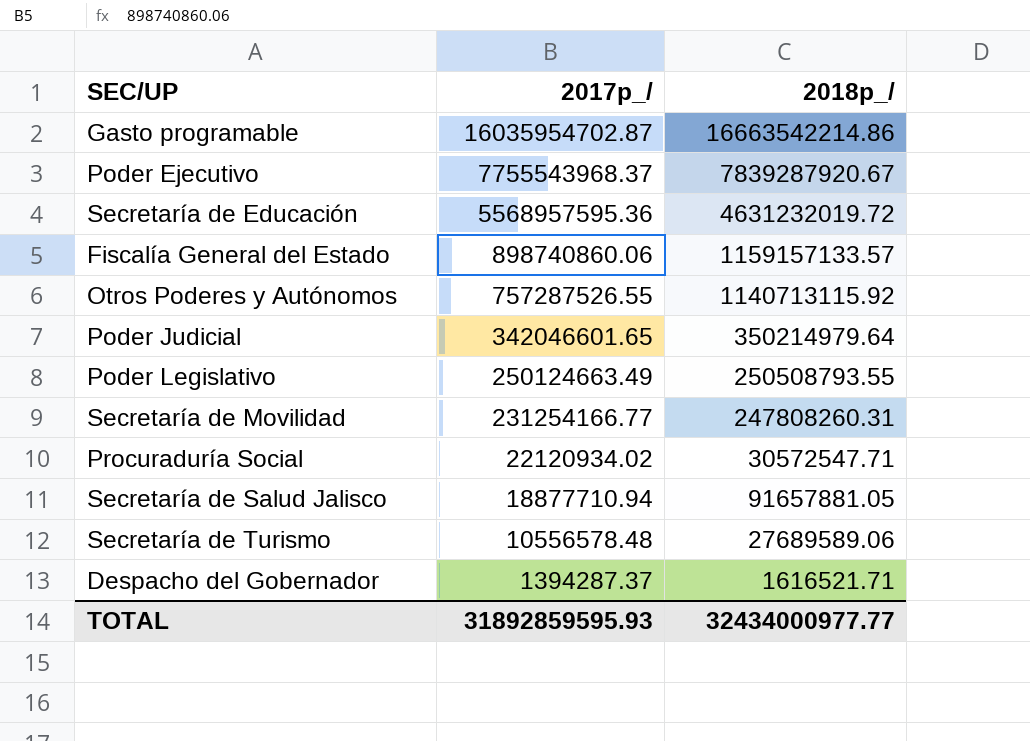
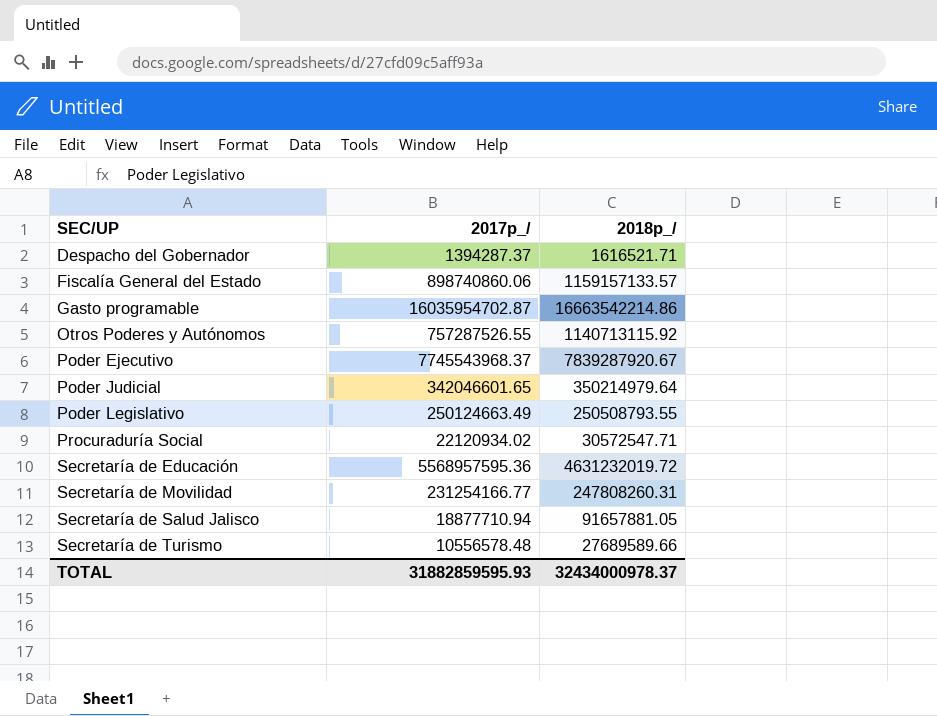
row order: 2017p_/ descending -> SEC/UP ascending
Poder Ejecutivo | 2017p_/: 7755543968.37 -> 7745543968.37
Secretaría de Turismo | 2018p_/: 27689589.06 -> 27689589.66
TOTAL | 2017p_/: 31892859595.93 -> 31882859595.93
TOTAL | 2018p_/: 32434000977.77 -> 32434000978.37

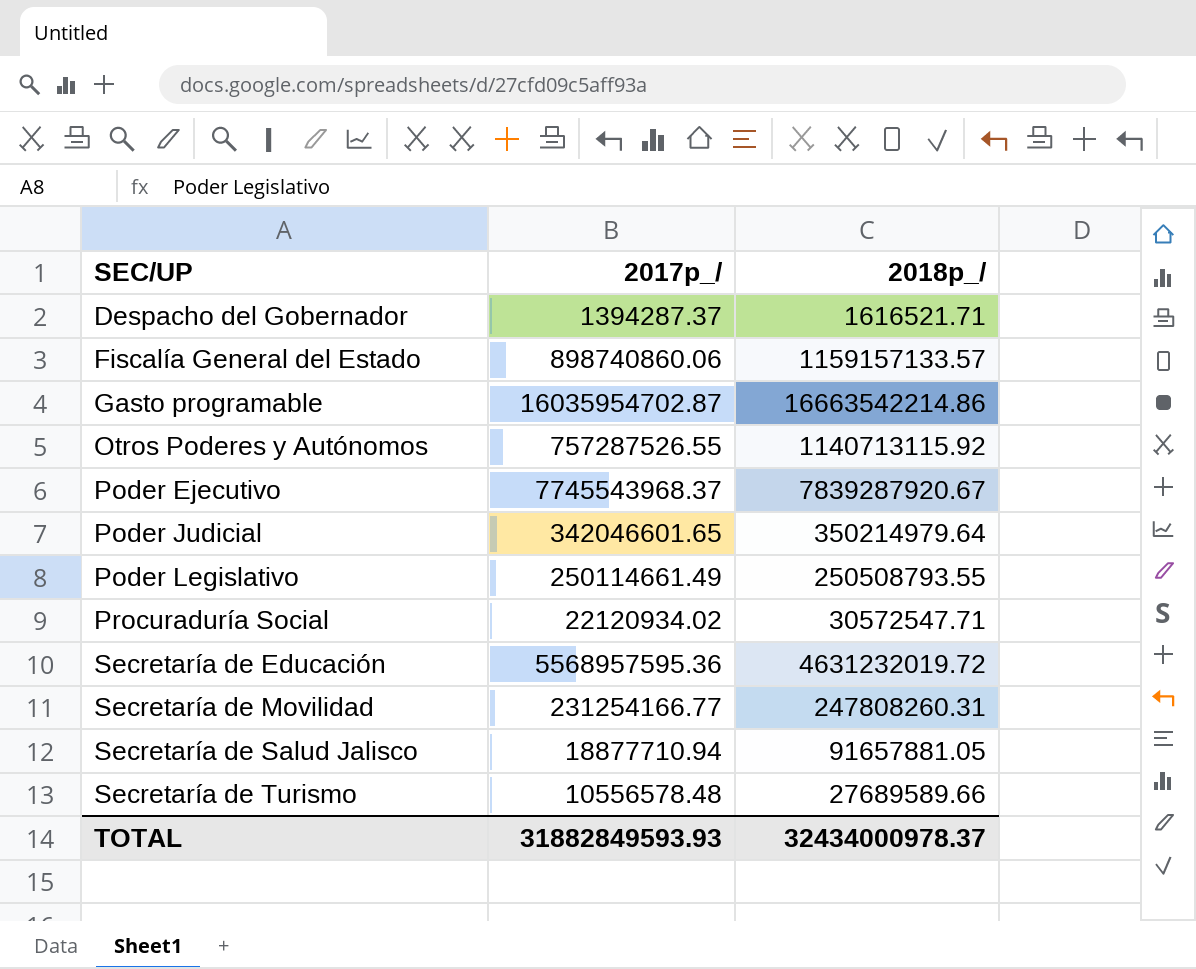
Poder Legislativo | 2017p_/: 250124663.49 -> 250114661.49
TOTAL | 2017p_/: 31882859595.93 -> 31882849593.93

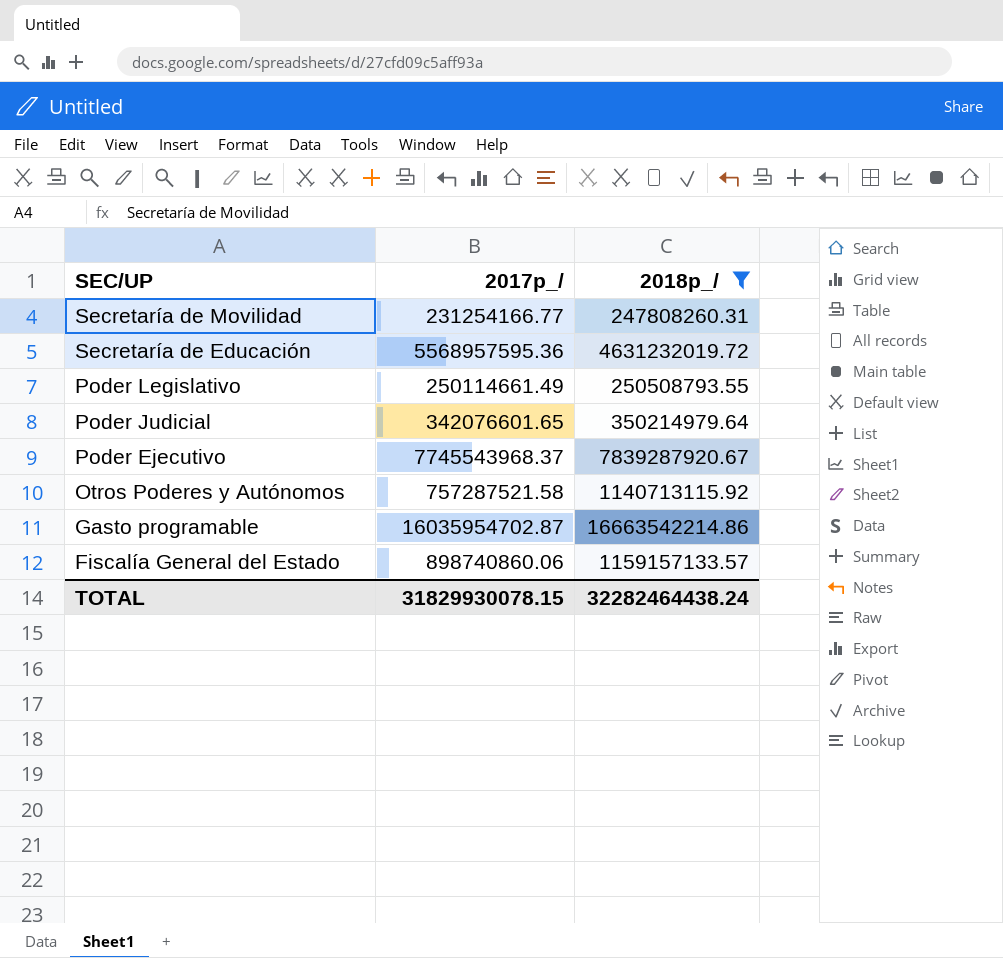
filter: none -> 2018p_/ >= 247808260.31
row order: SEC/UP ascending -> SEC/UP descending
Poder Judicial | 2017p_/: 342046601.65 -> 342076601.65
Otros Poderes y Autónomos | 2017p_/: 757287526.55 -> 757287521.58
TOTAL | 2017p_/: 31882849593.93 -> 31829930078.15
TOTAL | 2018p_/: 32434000978.37 -> 32282464438.24

